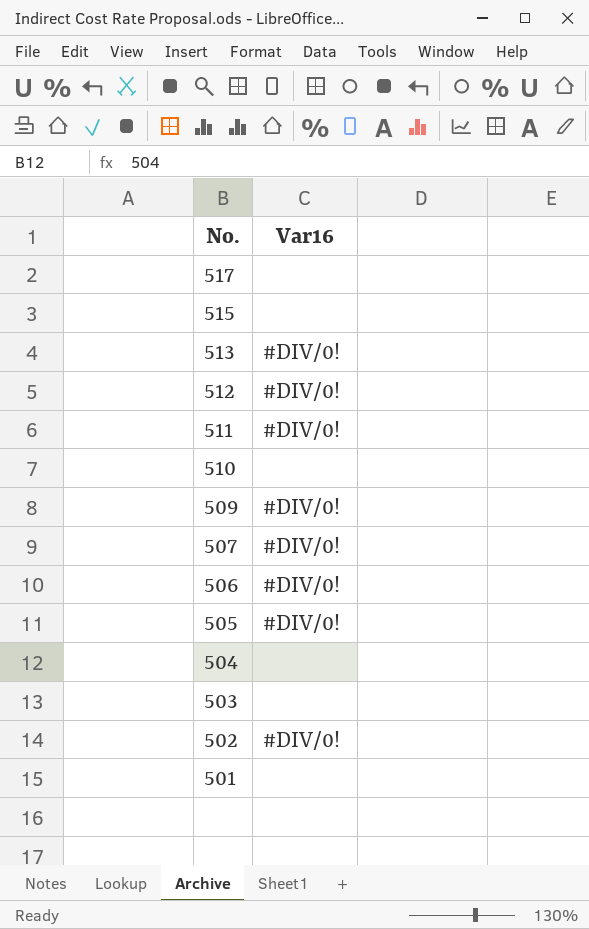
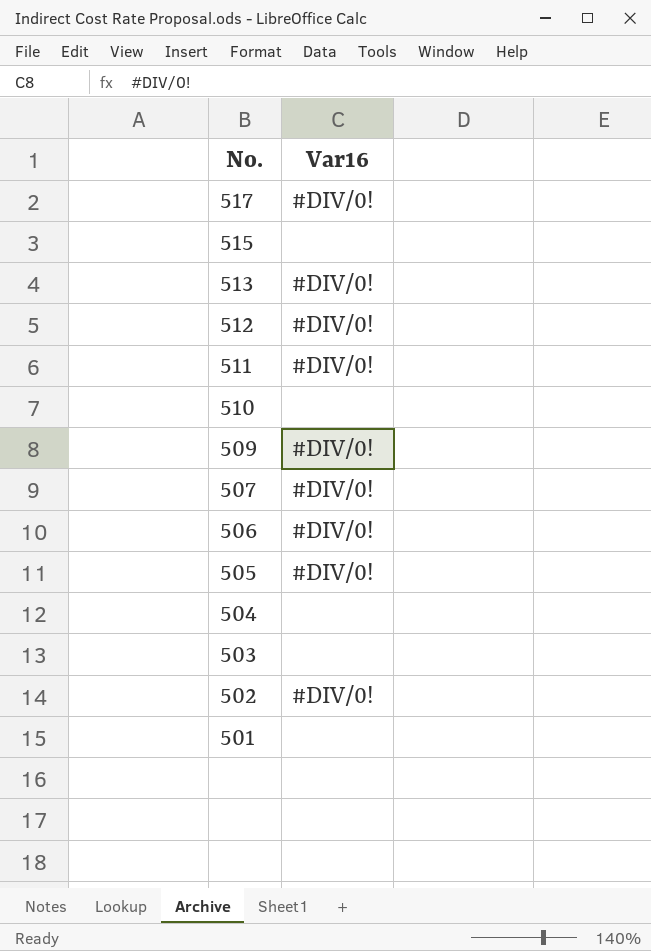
517 | Var16: none -> #DIV/0!

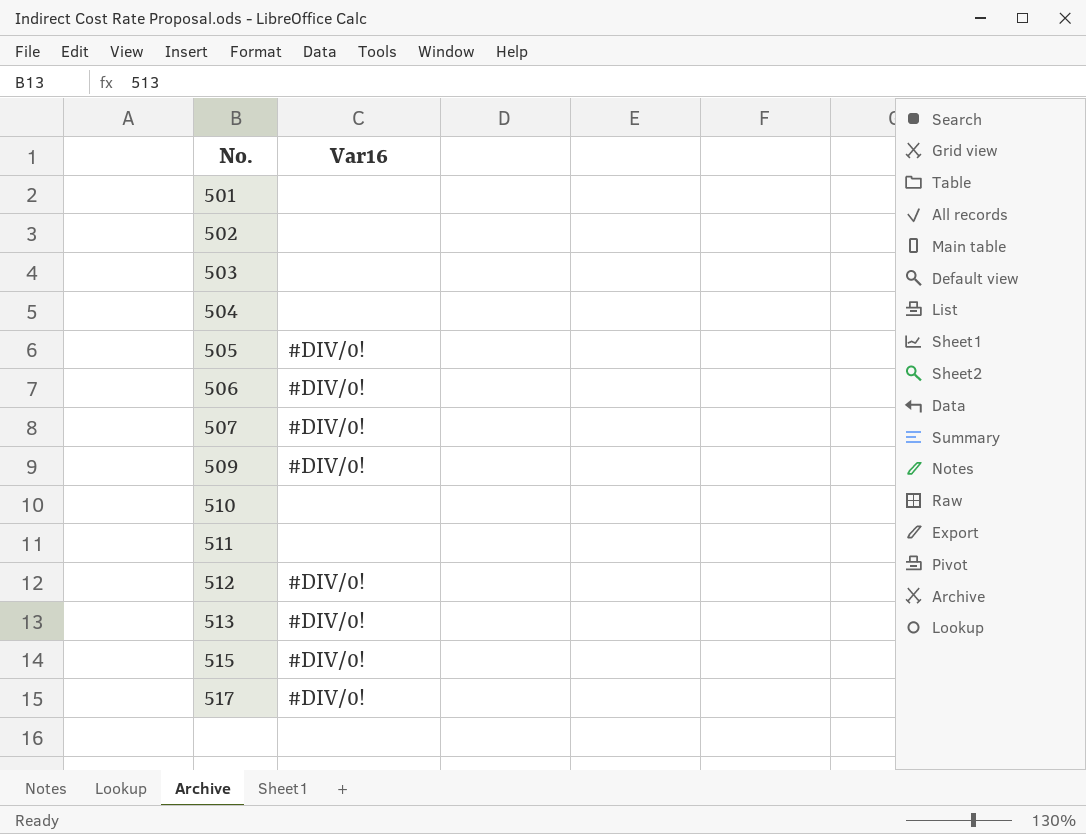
row order: No. descending -> No. ascending
502 | Var16: #DIV/0! -> none
511 | Var16: #DIV/0! -> none
515 | Var16: none -> #DIV/0!

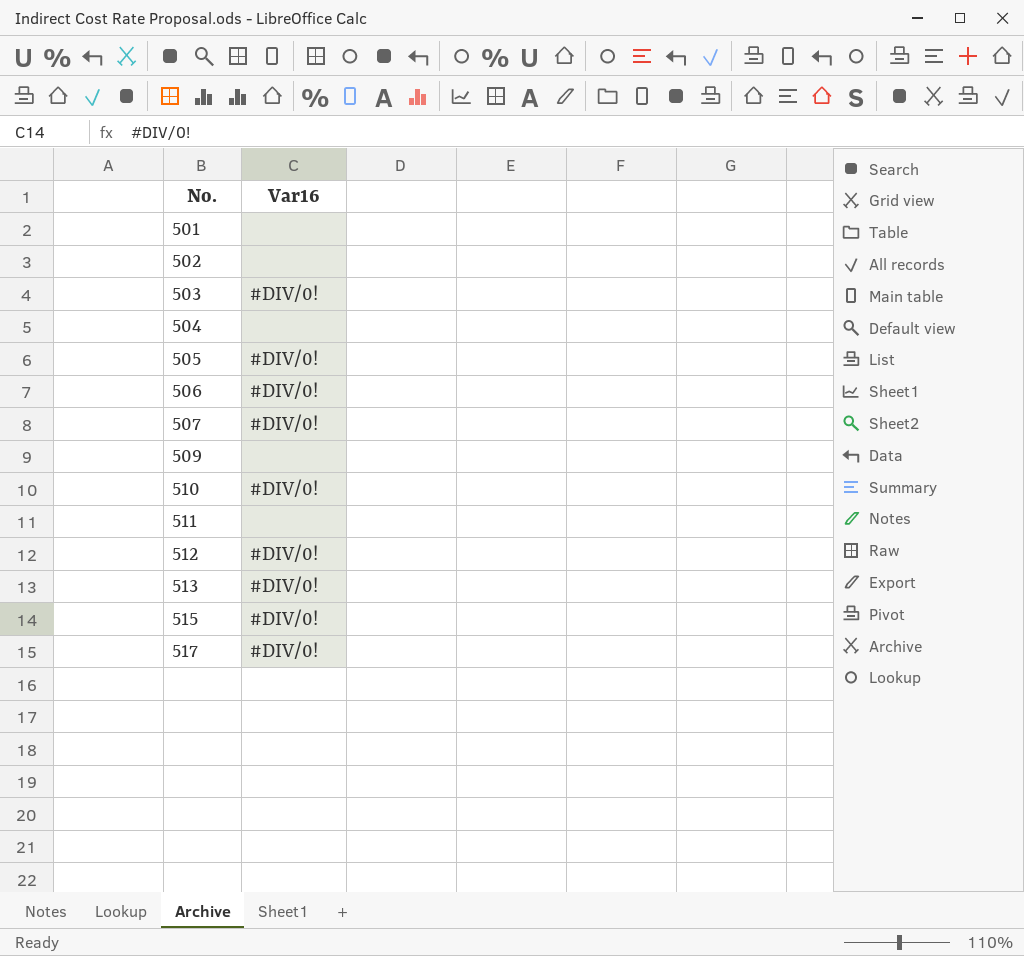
503 | Var16: none -> #DIV/0!
509 | Var16: #DIV/0! -> none
510 | Var16: none -> #DIV/0!

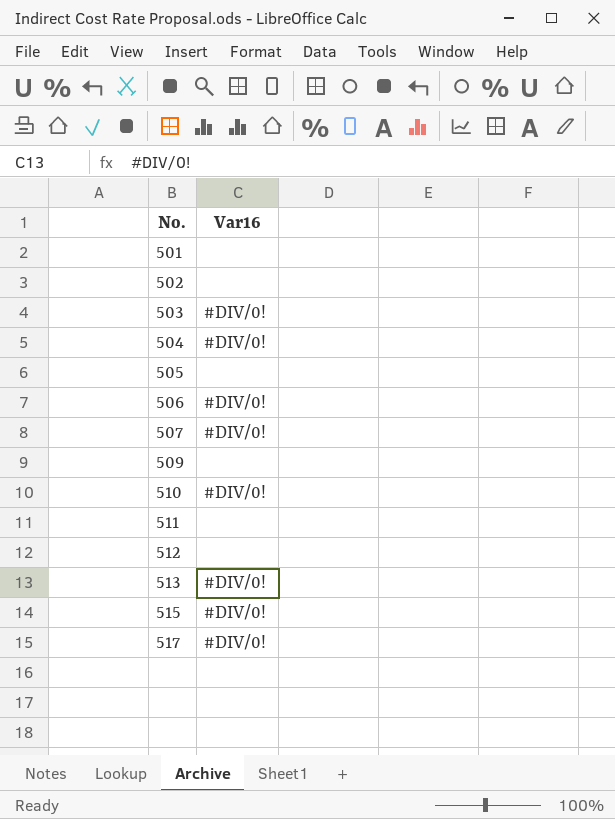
504 | Var16: none -> #DIV/0!
505 | Var16: #DIV/0! -> none
512 | Var16: #DIV/0! -> none

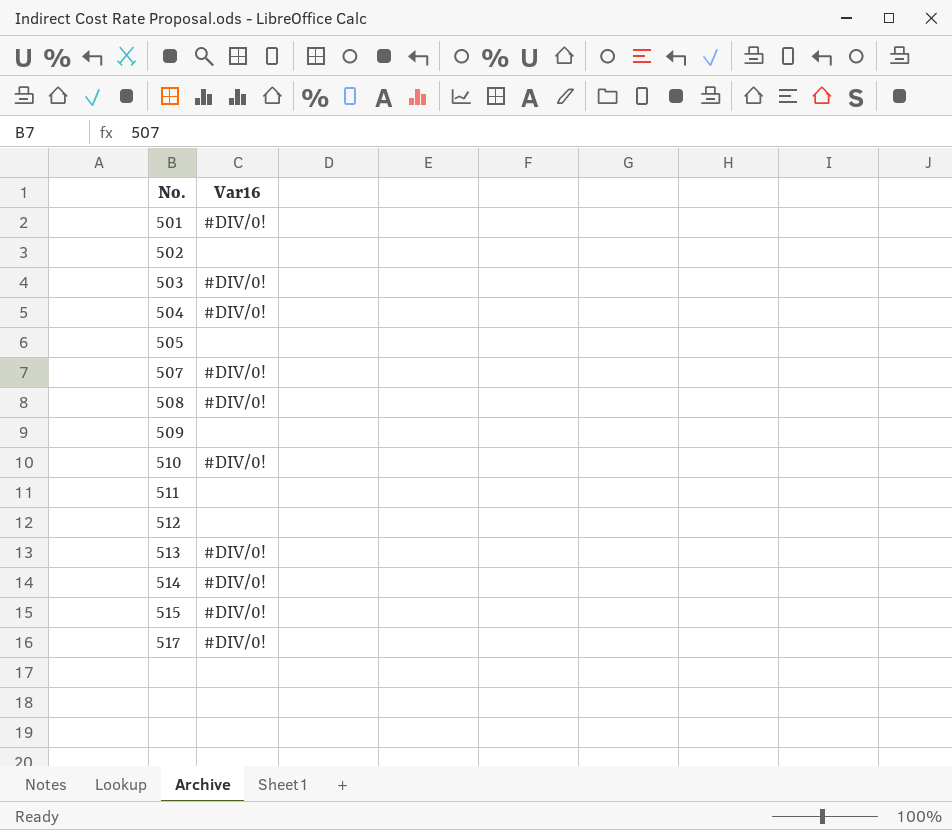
row 506: #DIV/0! -> none
501 | Var16: none -> #DIV/0!
row 508: none -> #DIV/0!
row 514: none -> #DIV/0!

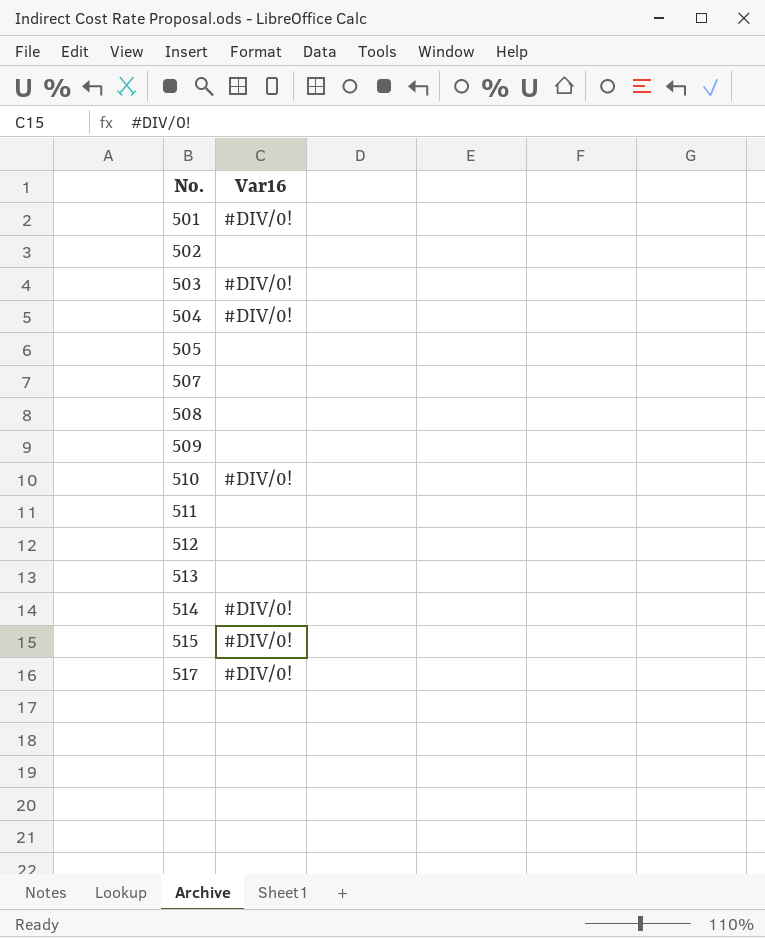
507 | Var16: #DIV/0! -> none
508 | Var16: #DIV/0! -> none
513 | Var16: #DIV/0! -> none

